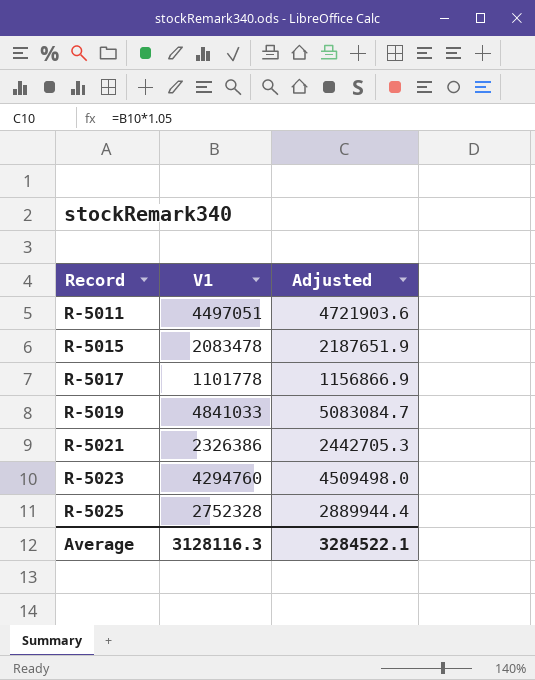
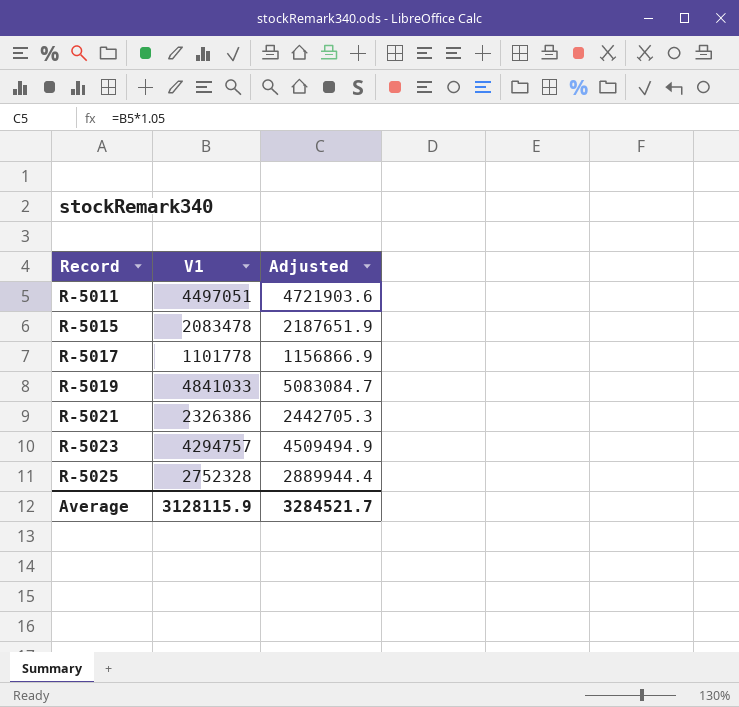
R-5023 | V1: 4294760 -> 4294757
R-5023 | Adjusted: 4509498.0 -> 4509494.9
Average | V1: 3128116.3 -> 3128115.9
Average | Adjusted: 3284522.1 -> 3284521.7

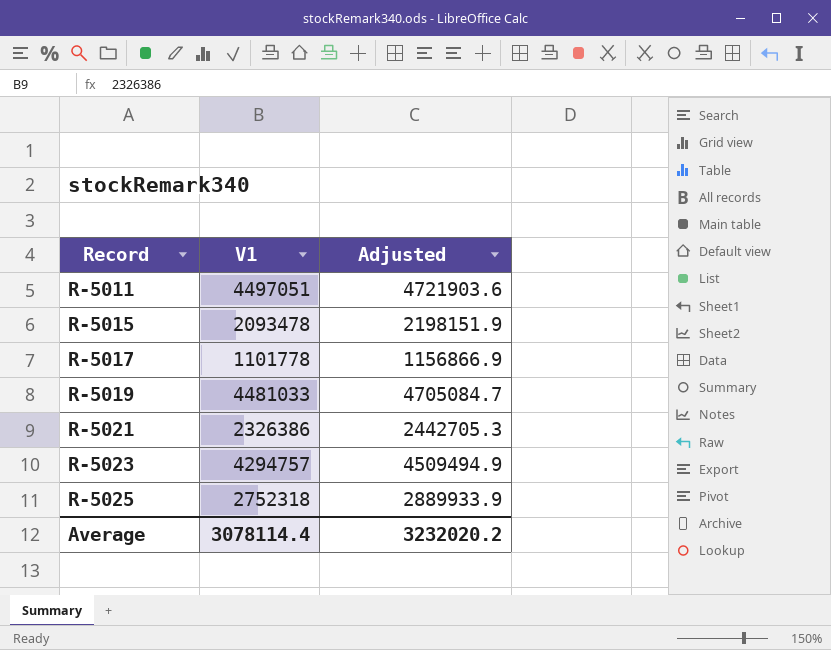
R-5015 | V1: 2083478 -> 2093478
R-5015 | Adjusted: 2187651.9 -> 2198151.9
R-5019 | V1: 4841033 -> 4481033
R-5019 | Adjusted: 5083084.7 -> 4705084.7
R-5025 | V1: 2752328 -> 2752318
R-5025 | Adjusted: 2889944.4 -> 2889933.9
Average | V1: 3128115.9 -> 3078114.4
Average | Adjusted: 3284521.7 -> 3232020.2

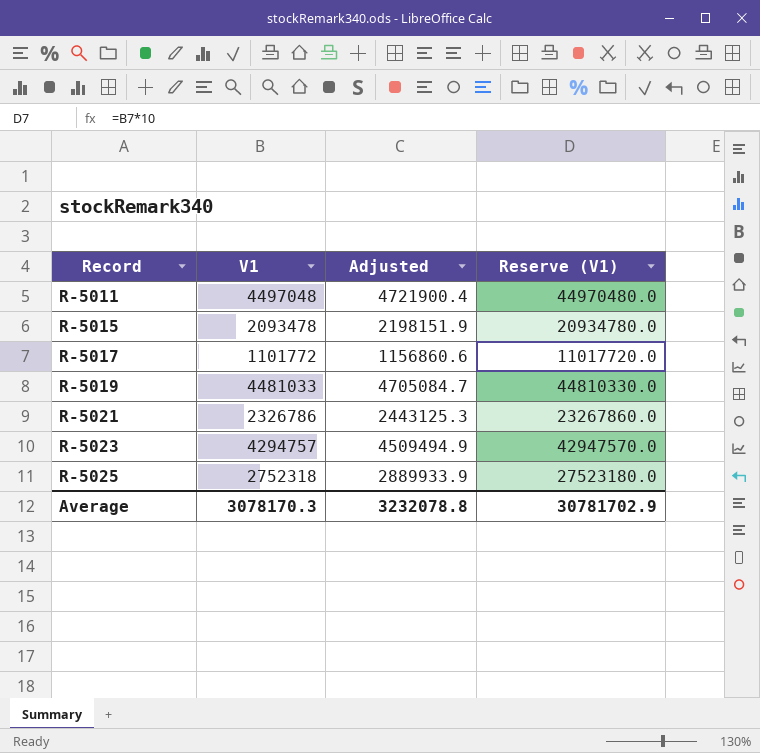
column Reserve (V1) | formula: none -> [V1] * 10
R-5011 | V1: 4497051 -> 4497048
R-5011 | Adjusted: 4721903.6 -> 4721900.4
R-5017 | V1: 1101778 -> 1101772
R-5017 | Adjusted: 1156866.9 -> 1156860.6
R-5021 | V1: 2326386 -> 2326786
R-5021 | Adjusted: 2442705.3 -> 2443125.3
Average | V1: 3078114.4 -> 3078170.3
Average | Adjusted: 3232020.2 -> 3232078.8

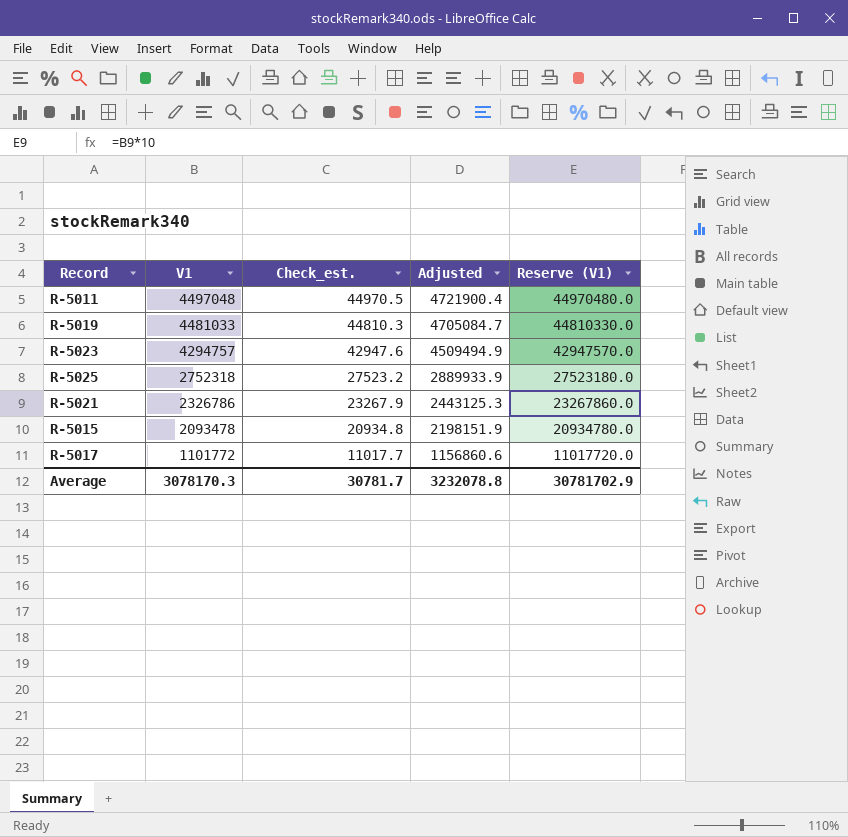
row order: Record ascending -> V1 descending
column Check_est. | formula: none -> [V1] * 0.01

